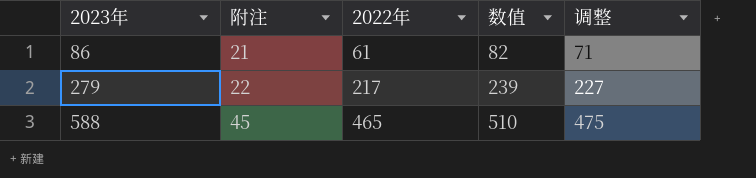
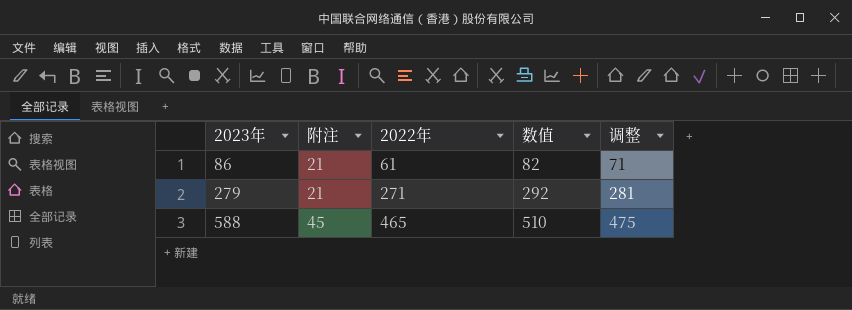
279 | 附注: 22 -> 21
279 | 2022年: 217 -> 271
279 | 数值: 239 -> 292
279 | 调整: 227 -> 281

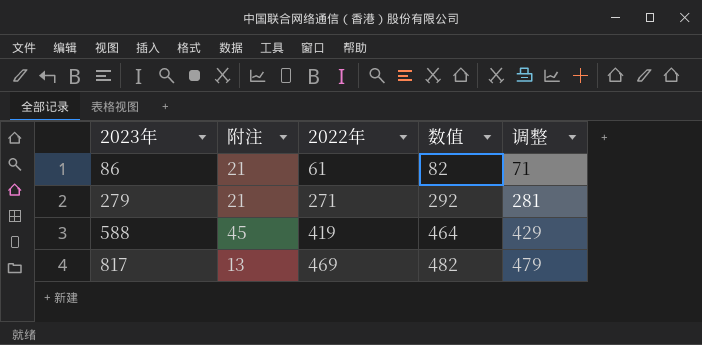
588 | 2022年: 465 -> 419
588 | 数值: 510 -> 464
588 | 调整: 475 -> 429
row 817: none -> 13 | 469 | 482 | 479

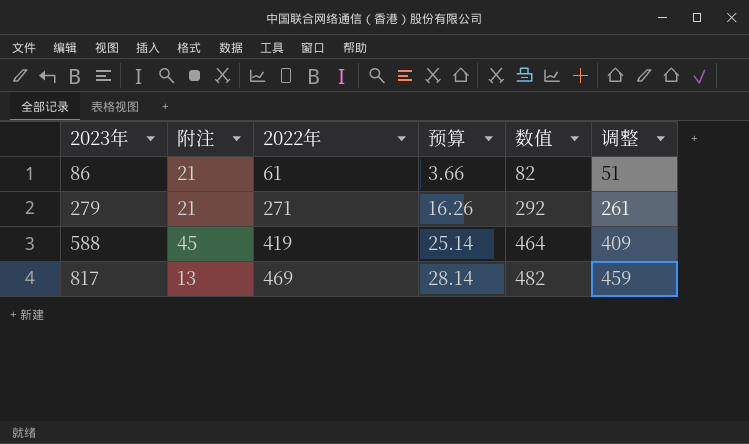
column 预算 | formula: none -> [2022年] * 0.06
column 调整 | formula: [2022年] + 10 -> [2022年] - 10

